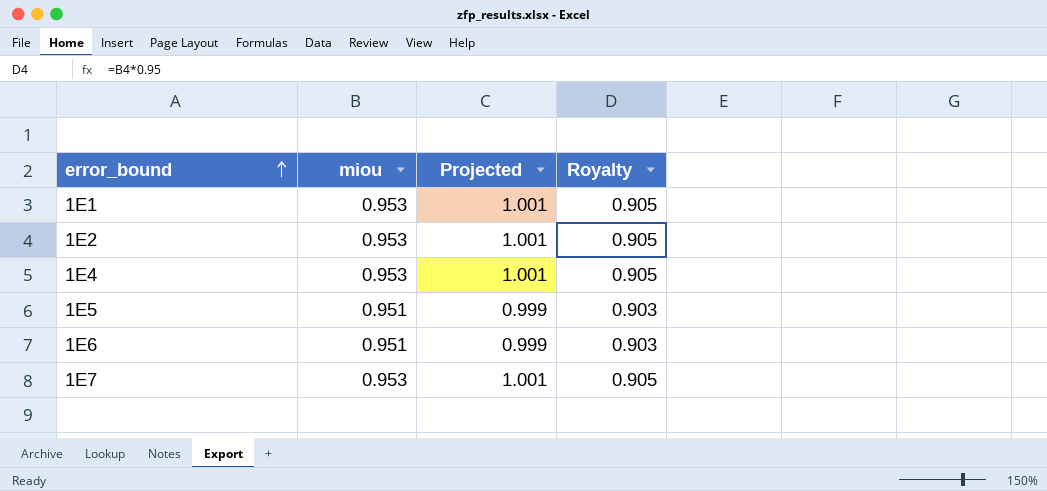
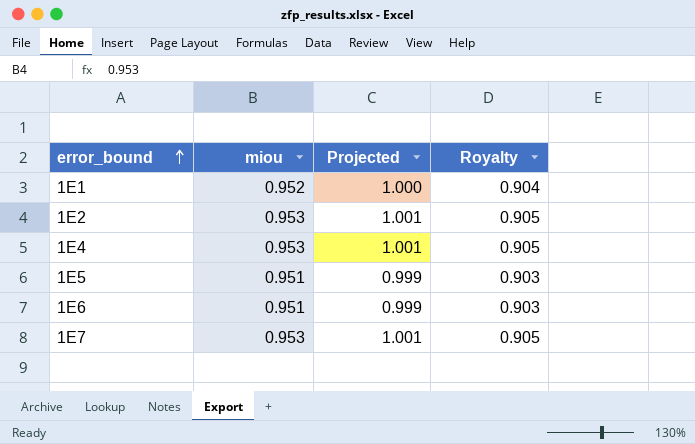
1E1 | miou: 0.953 -> 0.952
1E1 | Projected: 1.001 -> 1.000
1E1 | Royalty: 0.905 -> 0.904

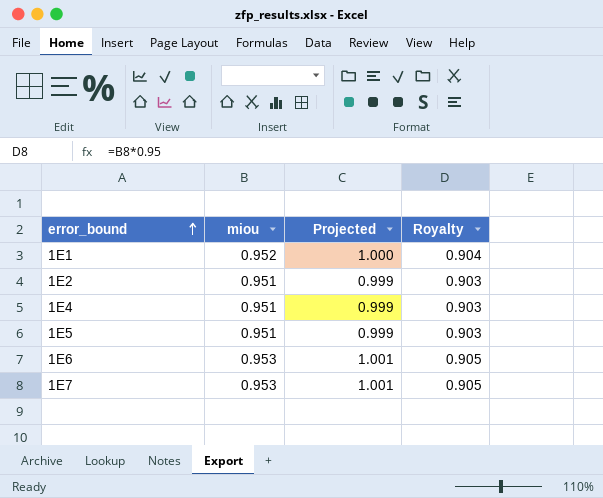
1E2 | miou: 0.953 -> 0.951
1E2 | Projected: 1.001 -> 0.999
1E2 | Royalty: 0.905 -> 0.903
1E4 | miou: 0.953 -> 0.951
1E4 | Projected: 1.001 -> 0.999
1E4 | Royalty: 0.905 -> 0.903
1E6 | miou: 0.951 -> 0.953
1E6 | Projected: 0.999 -> 1.001
1E6 | Royalty: 0.903 -> 0.905

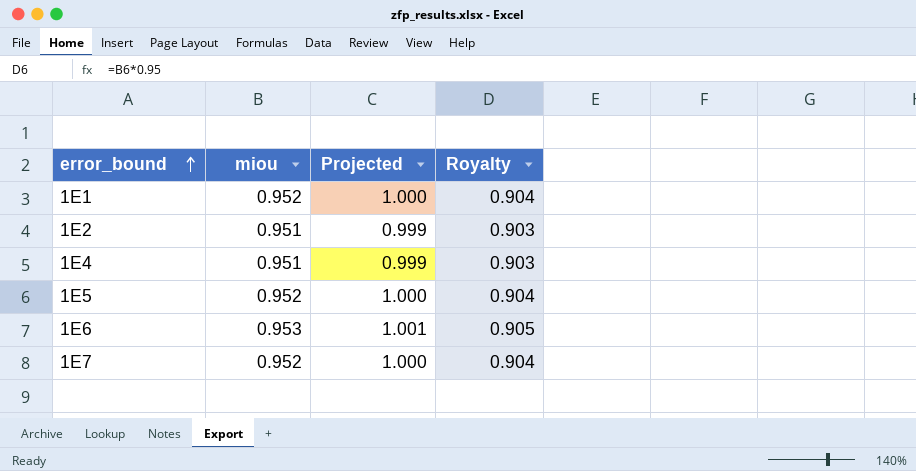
1E5 | miou: 0.951 -> 0.952
1E5 | Projected: 0.999 -> 1.000
1E5 | Royalty: 0.903 -> 0.904
1E7 | miou: 0.953 -> 0.952
1E7 | Projected: 1.001 -> 1.000
1E7 | Royalty: 0.905 -> 0.904

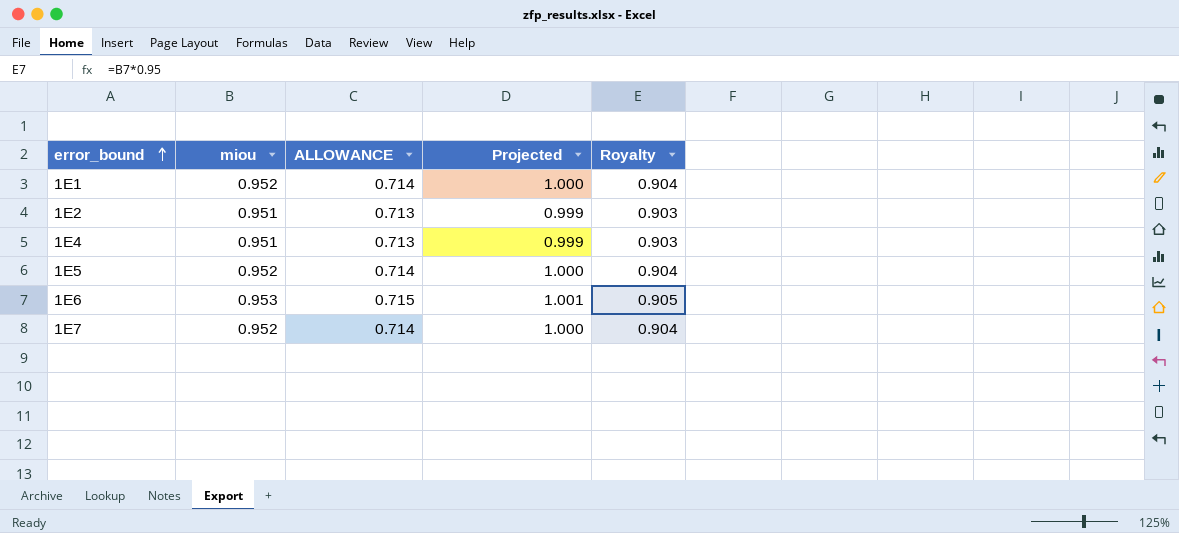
column ALLOWANCE | formula: none -> [miou] * 0.75

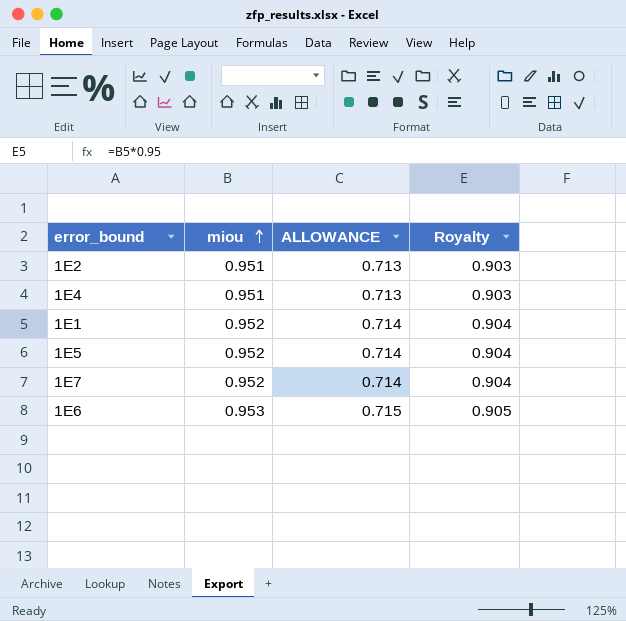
row order: error_bound ascending -> miou ascending
column Projected | formula: [miou] * 1.05 -> none

